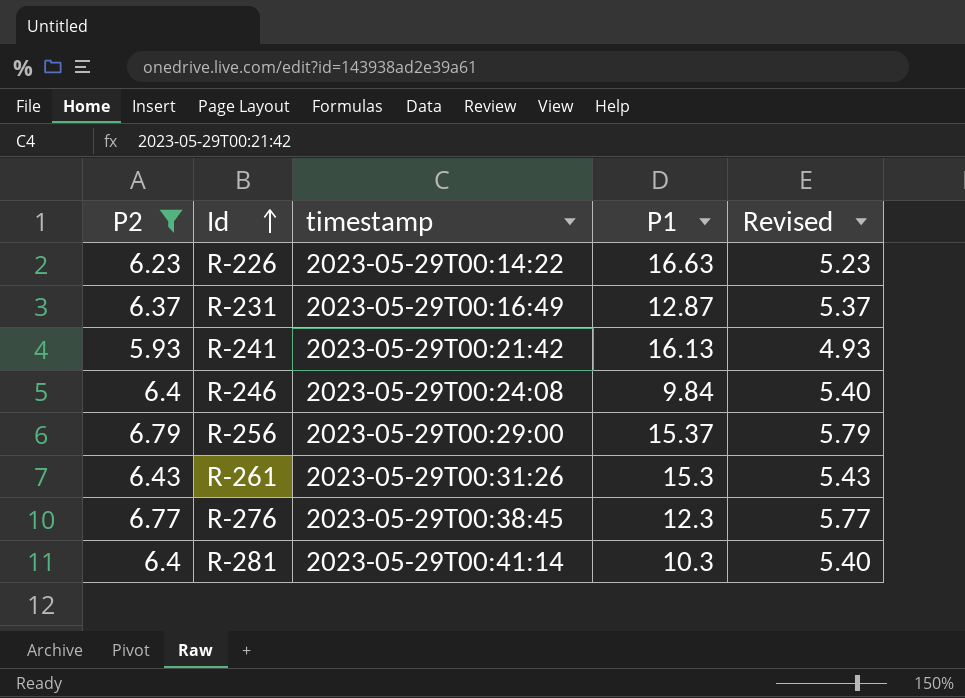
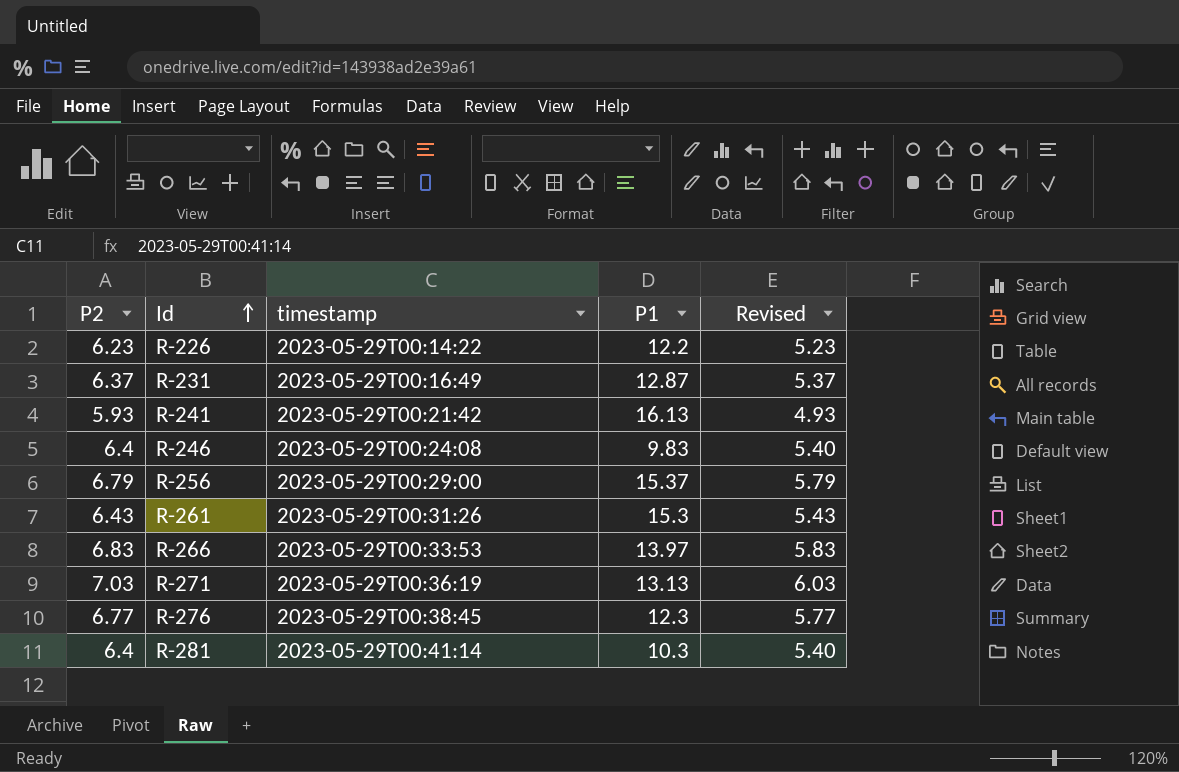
filter: P2 <= 6.79 -> none
R-226 | P1: 16.63 -> 12.2
R-246 | P1: 9.84 -> 9.83

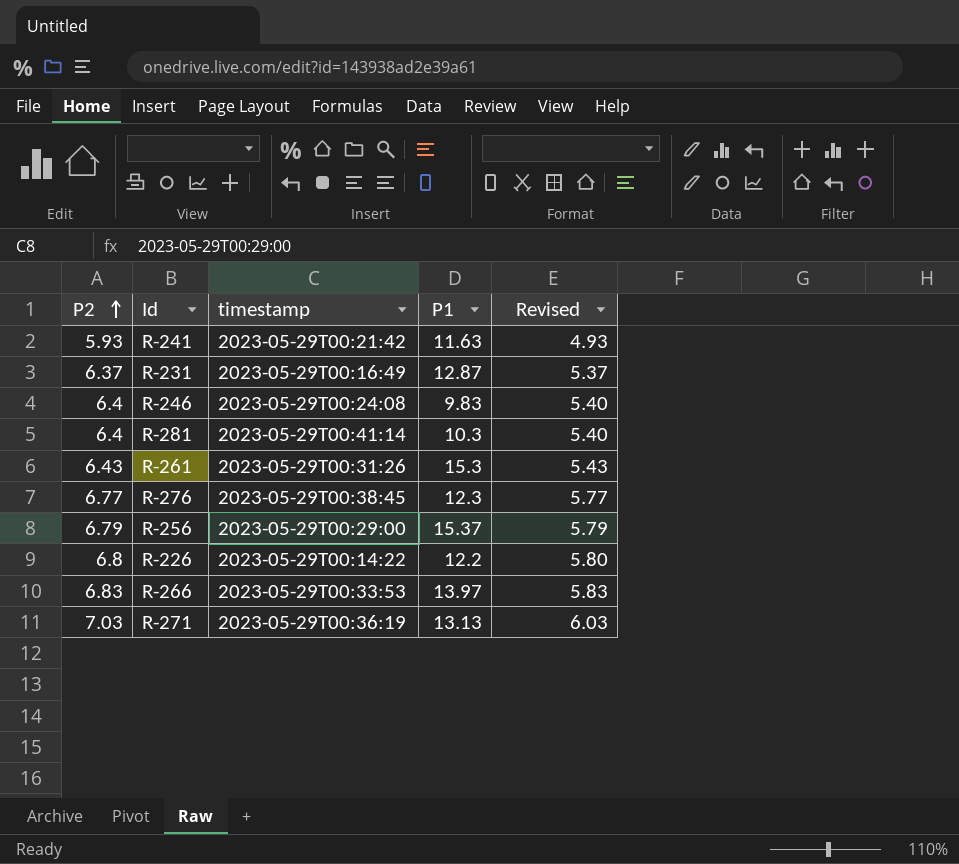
row order: Id ascending -> P2 ascending
R-241 | P1: 16.13 -> 11.63
R-226 | P2: 6.23 -> 6.8
R-226 | Revised: 5.23 -> 5.80

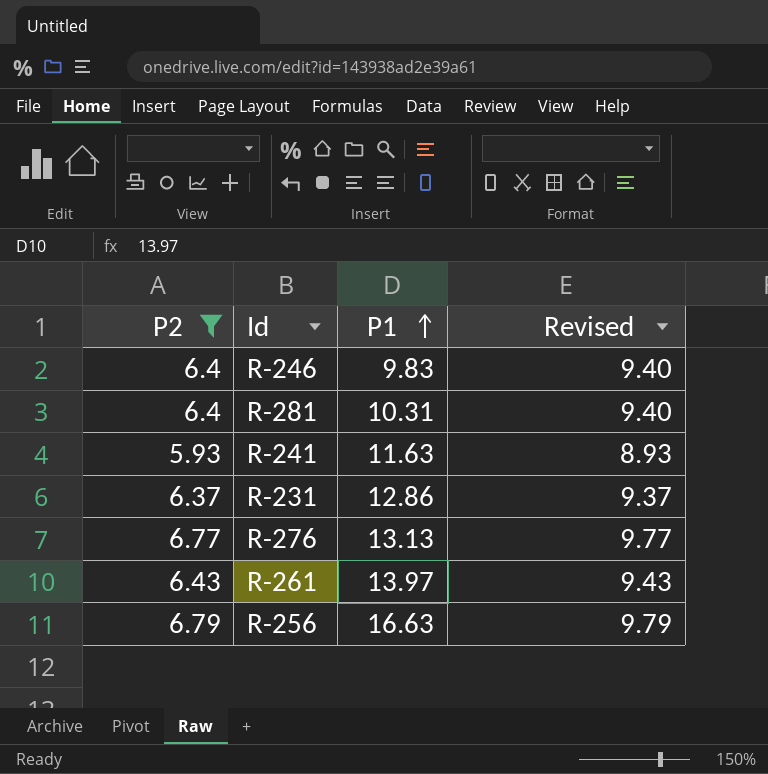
filter: none -> P2 <= 6.79
row order: P2 ascending -> P1 ascending
column timestamp | position: 3 -> none
column Revised | formula: [P2] - 1 -> [P2] + 3
R-281 | P1: 10.3 -> 10.31
R-231 | P1: 12.87 -> 12.86
R-276 | P1: 12.3 -> 13.13
R-261 | P1: 15.3 -> 13.97
R-256 | P1: 15.37 -> 16.63

